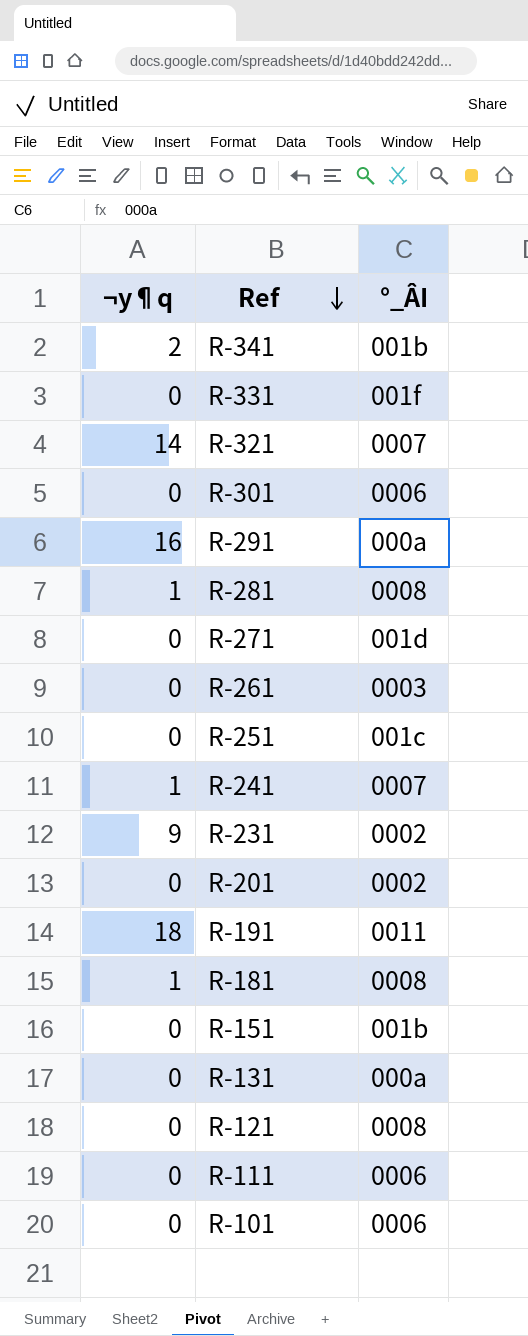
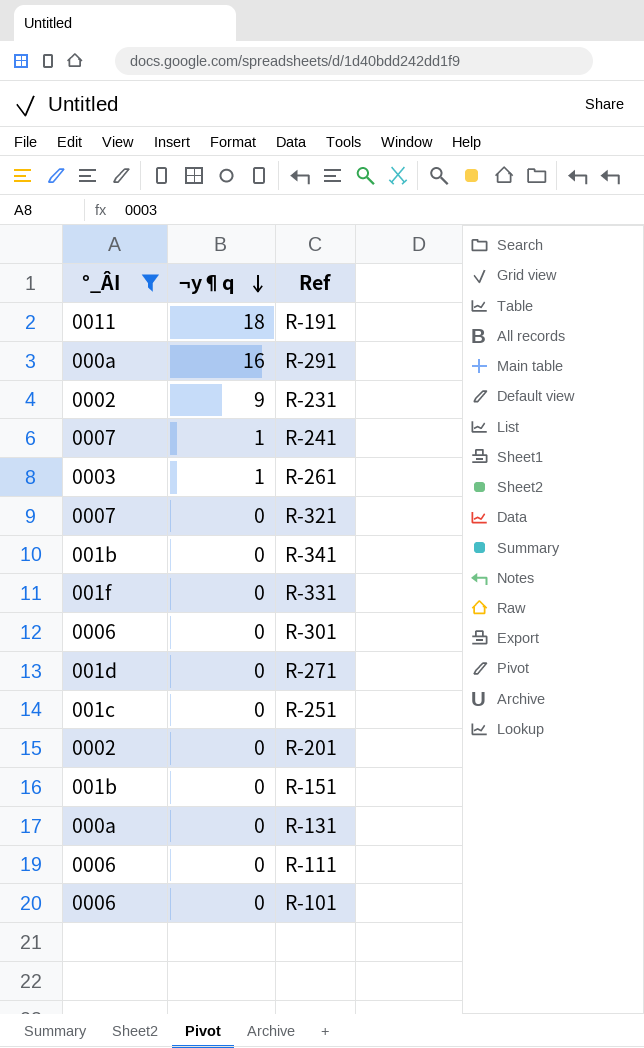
filter: none -> °_ÂI != 0008
row order: Ref descending -> ¬y¶q descending
column °_ÂI | position: 3 -> 1
R-261 | ¬y¶q: 0 -> 1
R-321 | ¬y¶q: 14 -> 0
R-341 | ¬y¶q: 2 -> 0

